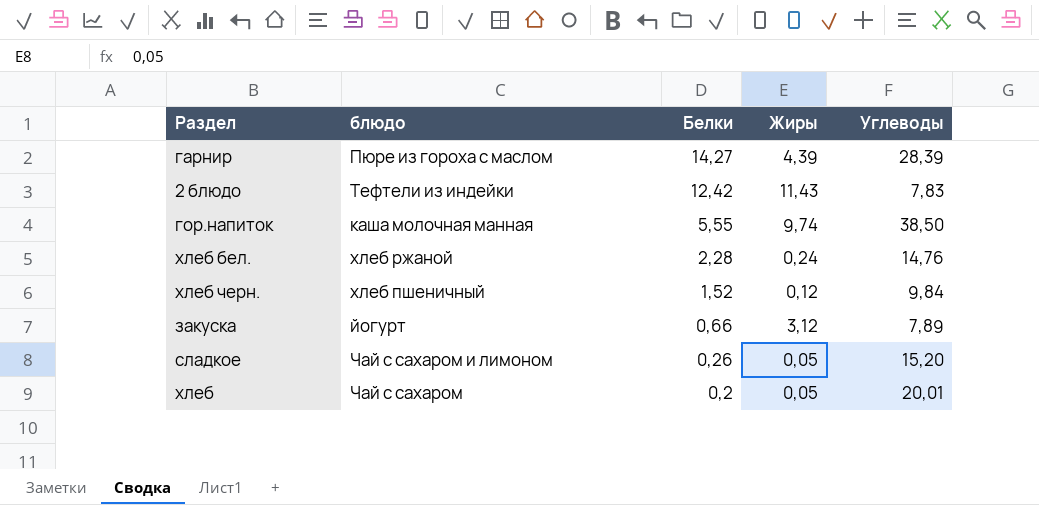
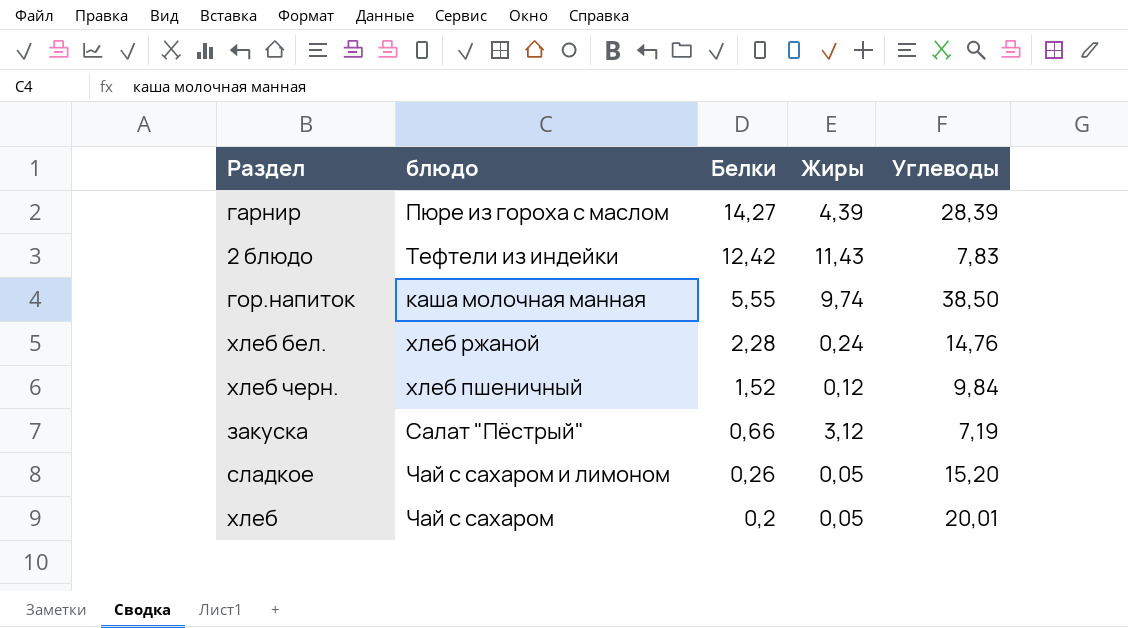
закуска | блюдо: йогурт -> Салат "Пёстрый"
закуска | Углеводы: 7,89 -> 7,19

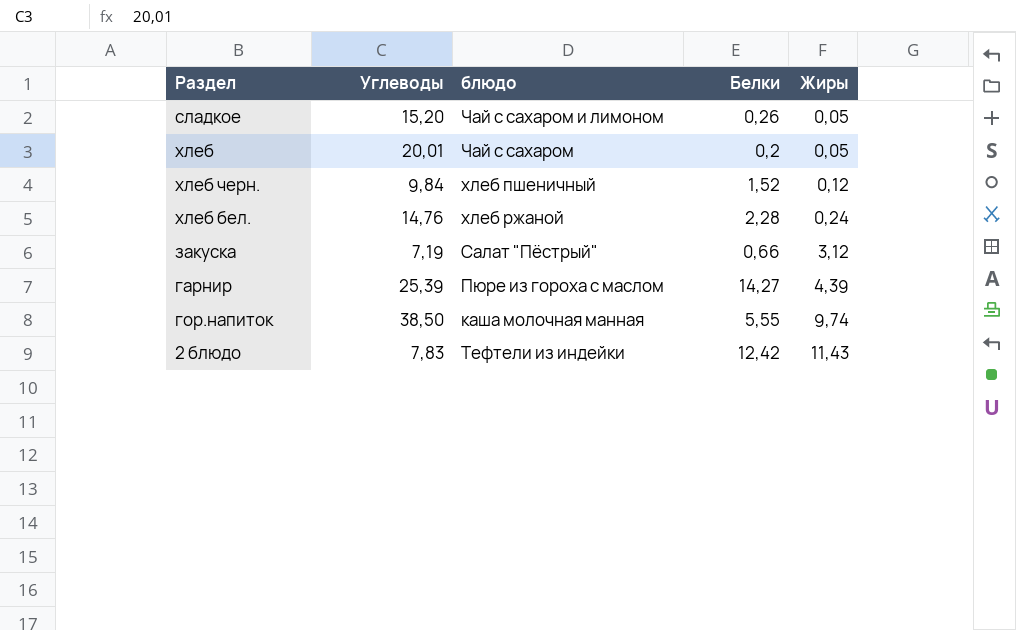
row order: Белки descending -> Жиры ascending
column Углеводы | position: 5 -> 2
гарнир | Углеводы: 28,39 -> 25,39

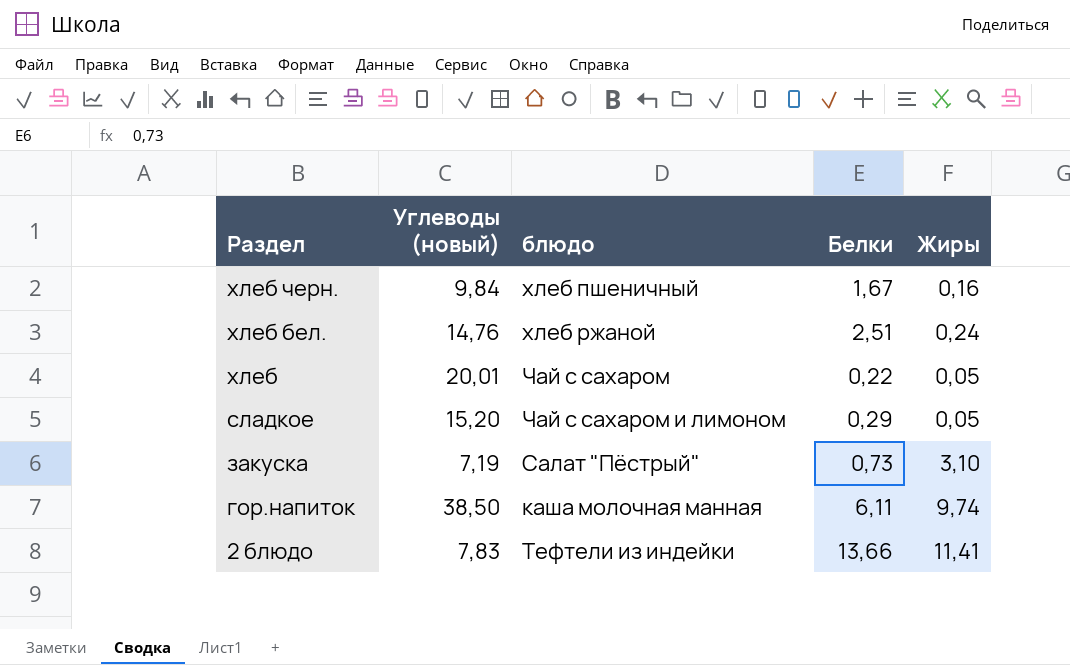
row order: Жиры ascending -> Раздел descending
column name: Углеводы -> Углеводы (новый)
row гарнир: 25,39 | Пюре из гороха с маслом | 14,27 | 4,39 -> none
хлеб черн. | Белки: 1,52 -> 1,67
хлеб черн. | Жиры: 0,12 -> 0,16
хлеб бел. | Белки: 2,28 -> 2,51
хлеб | Белки: 0,2 -> 0,22
сладкое | Белки: 0,26 -> 0,29
закуска | Белки: 0,66 -> 0,73
закуска | Жиры: 3,12 -> 3,10
гор.напиток | Белки: 5,55 -> 6,11
2 блюдо | Белки: 12,42 -> 13,66
2 блюдо | Жиры: 11,43 -> 11,41

